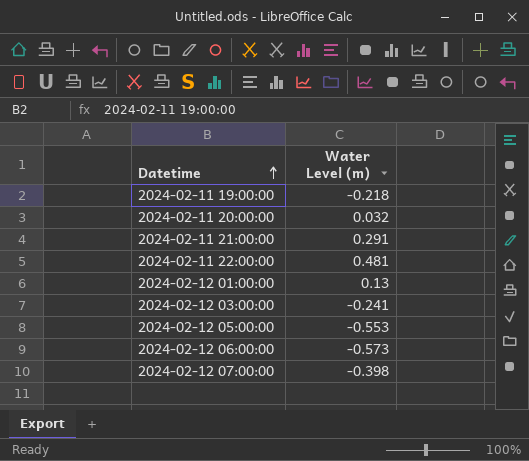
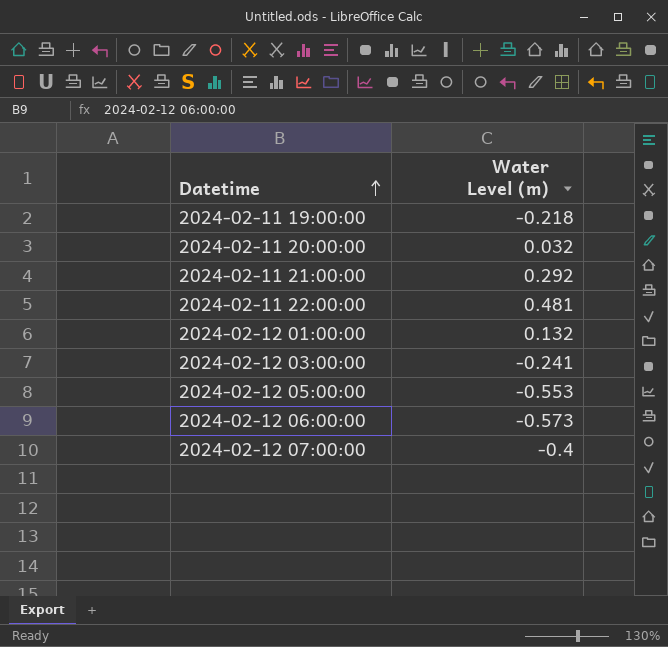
2024-02-11 21:00:00 | Water Level (m): 0.291 -> 0.292
2024-02-12 01:00:00 | Water Level (m): 0.13 -> 0.132
2024-02-12 07:00:00 | Water Level (m): -0.398 -> -0.4

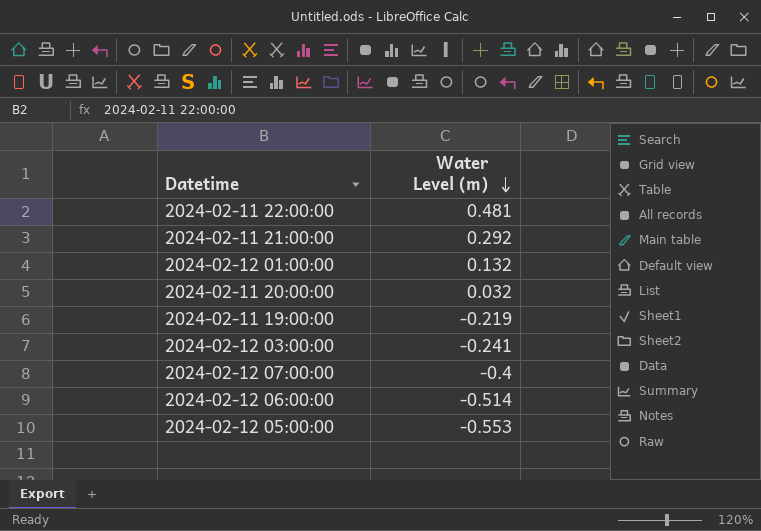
row order: Datetime ascending -> Water Level (m) descending
2024-02-11 19:00:00 | Water Level (m): -0.218 -> -0.219
2024-02-12 06:00:00 | Water Level (m): -0.573 -> -0.514

